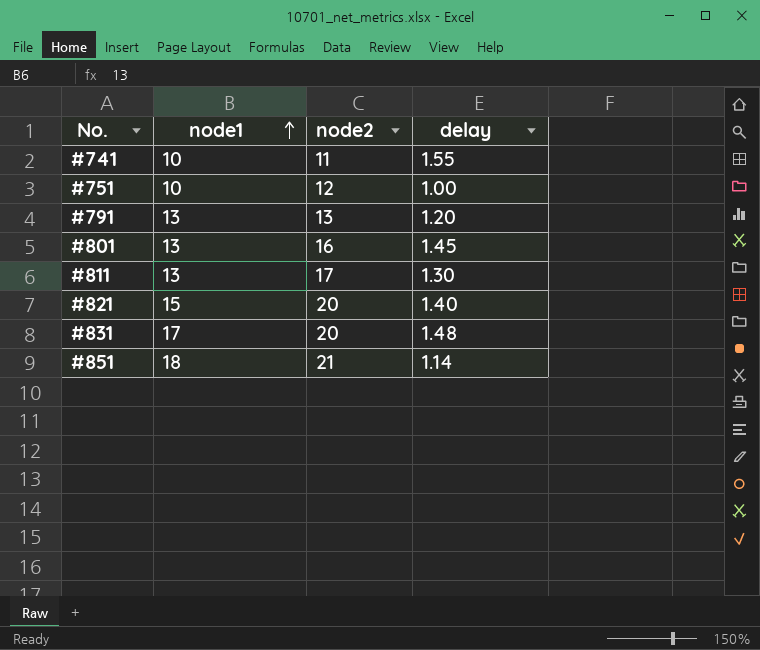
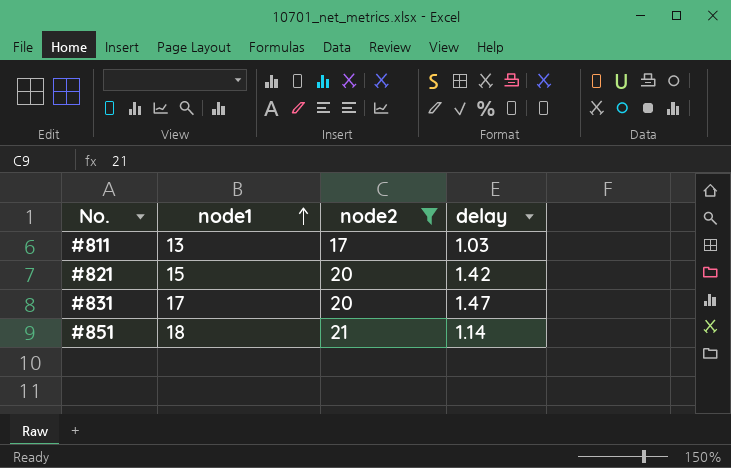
filter: none -> node2 >= 17
#811 | delay: 1.30 -> 1.03
#821 | delay: 1.40 -> 1.42
#831 | delay: 1.48 -> 1.47

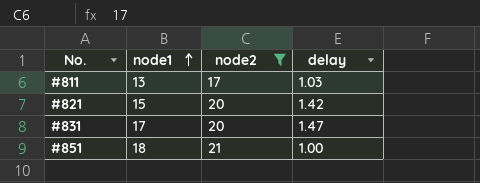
#851 | delay: 1.14 -> 1.00

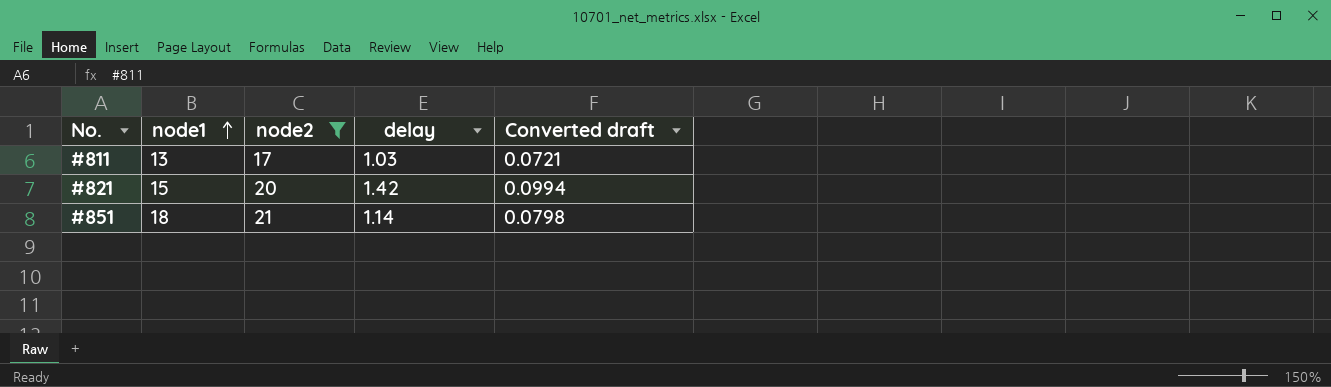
column Converted draft | formula: none -> [delay] * 0.07
row #831: 17 | 20 | 1.47 -> none
#851 | delay: 1.00 -> 1.14

